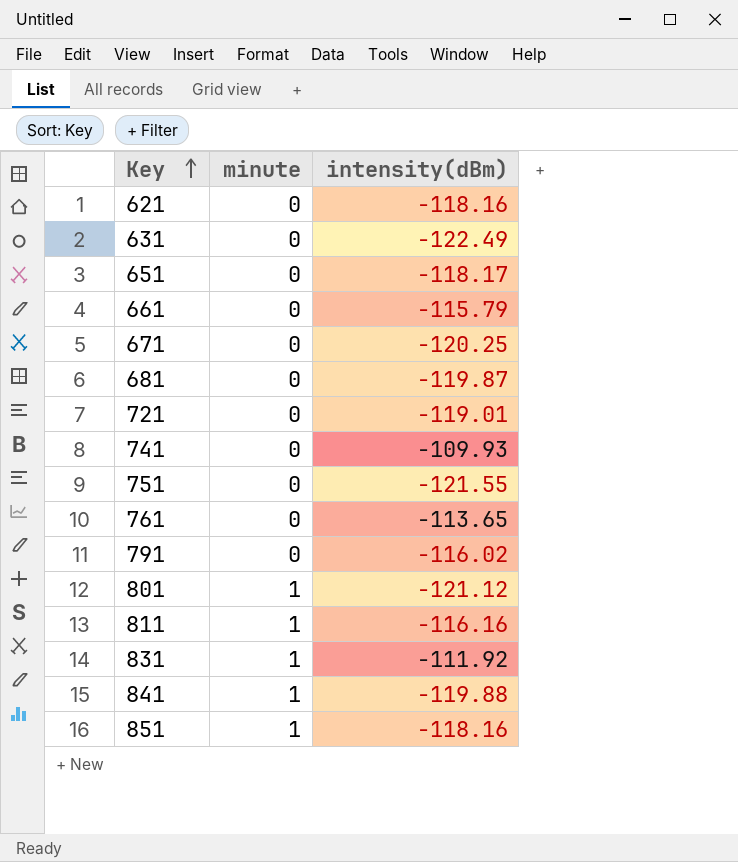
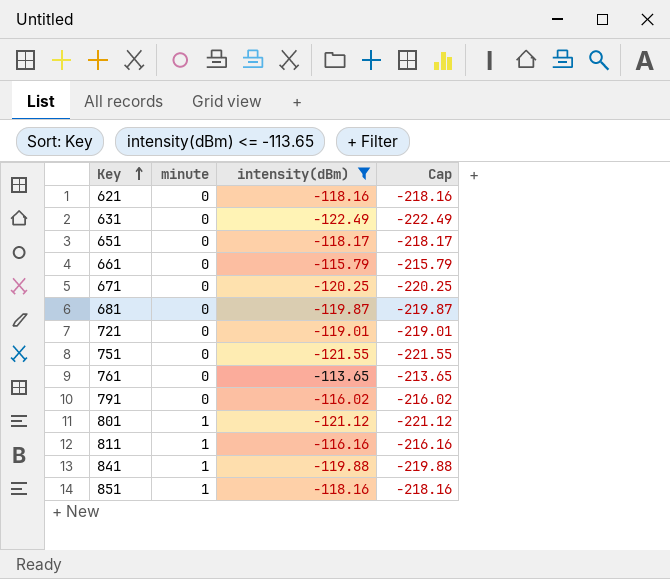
filter: none -> intensity(dBm) <= -113.65
column Cap | formula: none -> [intensity(dBm)] - 100

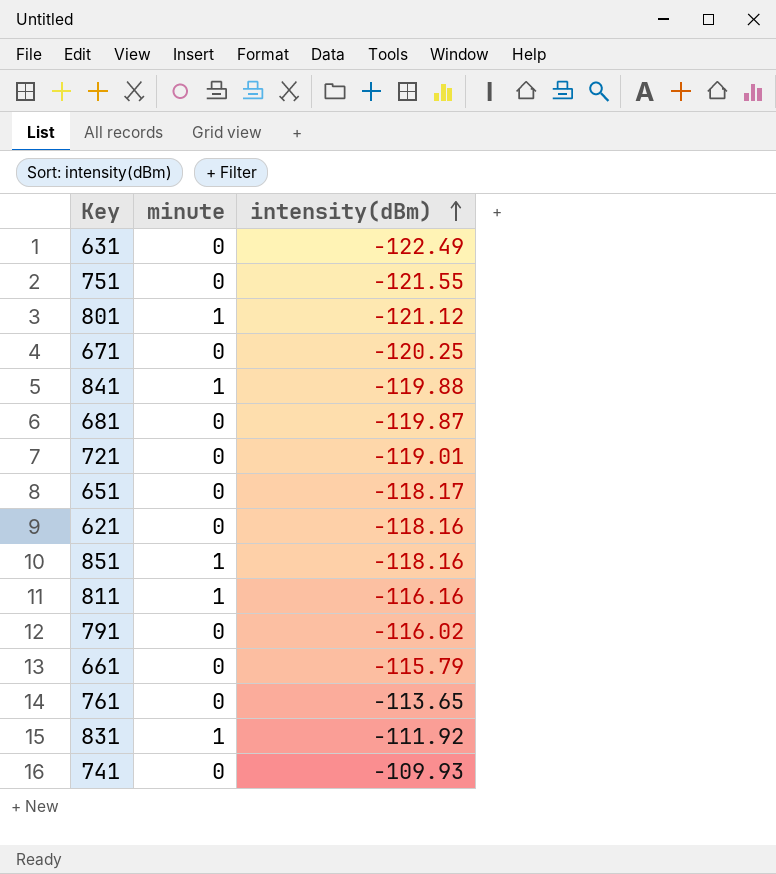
filter: intensity(dBm) <= -113.65 -> none
row order: Key ascending -> intensity(dBm) ascending
column Cap | formula: [intensity(dBm)] - 100 -> none

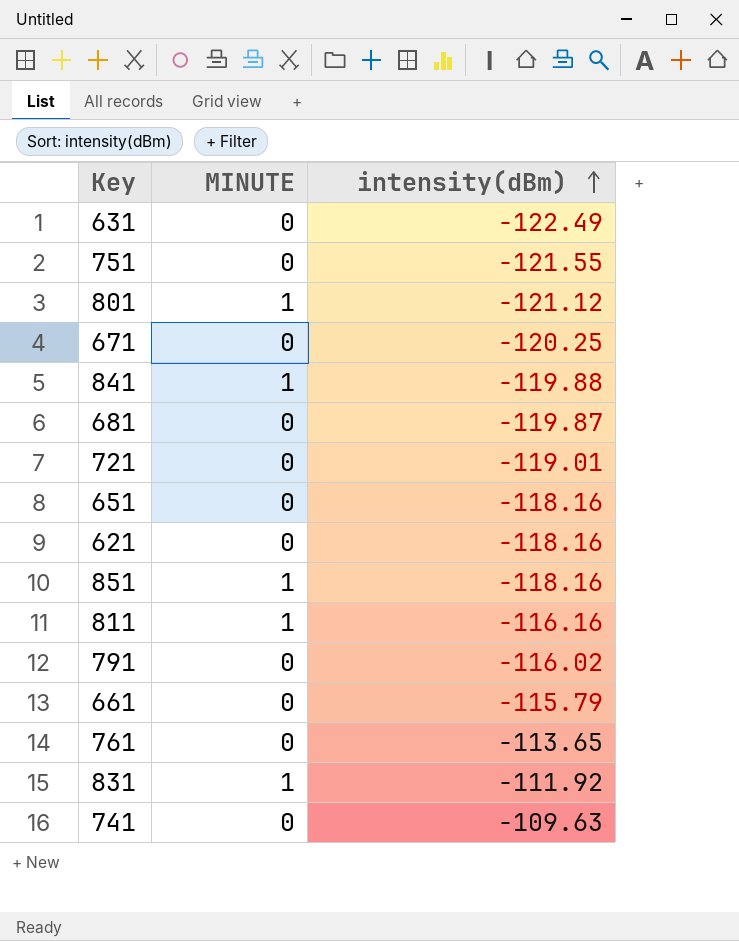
column name: minute -> MINUTE
651 | intensity(dBm): -118.17 -> -118.16
741 | intensity(dBm): -109.93 -> -109.63

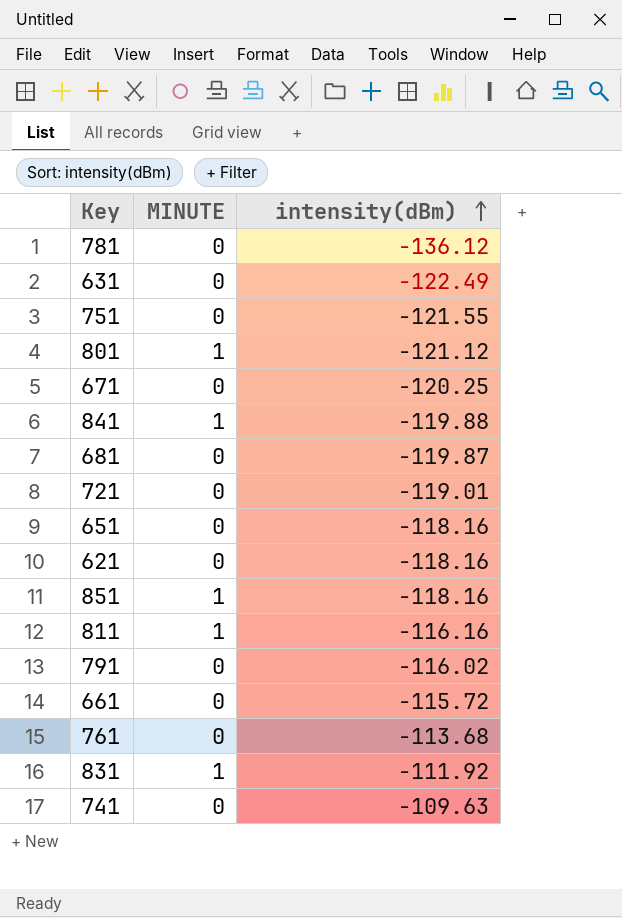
row 781: none -> 0 | -136.12
661 | intensity(dBm): -115.79 -> -115.72
761 | intensity(dBm): -113.65 -> -113.68

